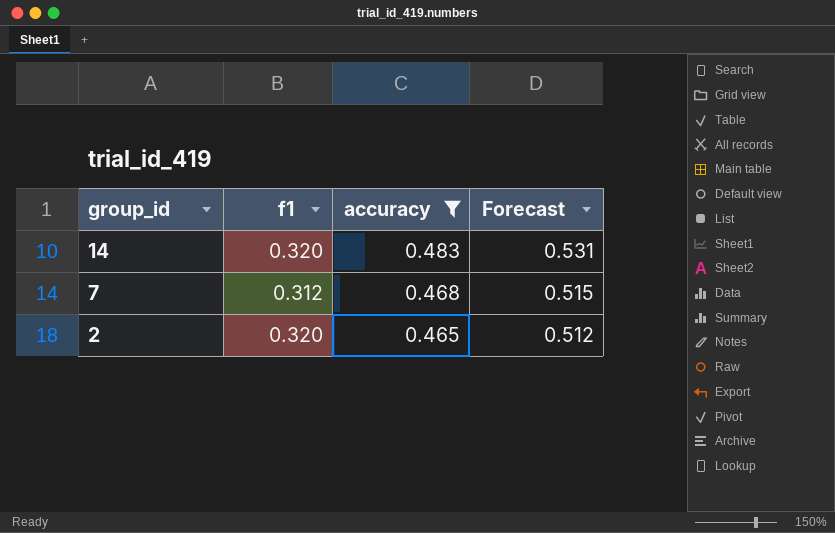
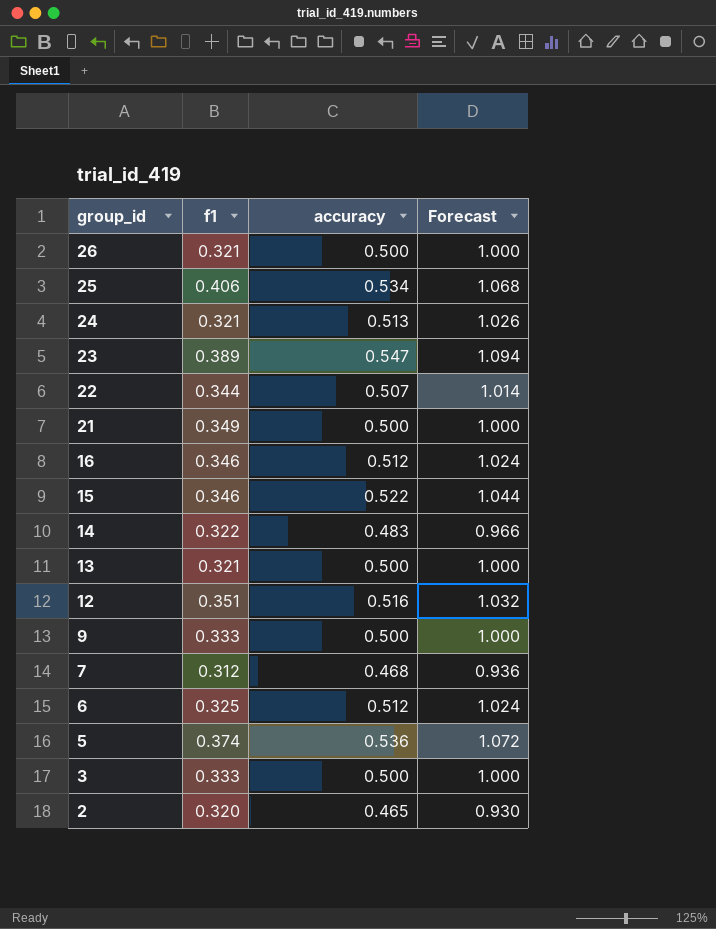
filter: accuracy <= 0.483 -> none
column Forecast | formula: [accuracy] * 1.1 -> [accuracy] * 2
14 | f1: 0.320 -> 0.322

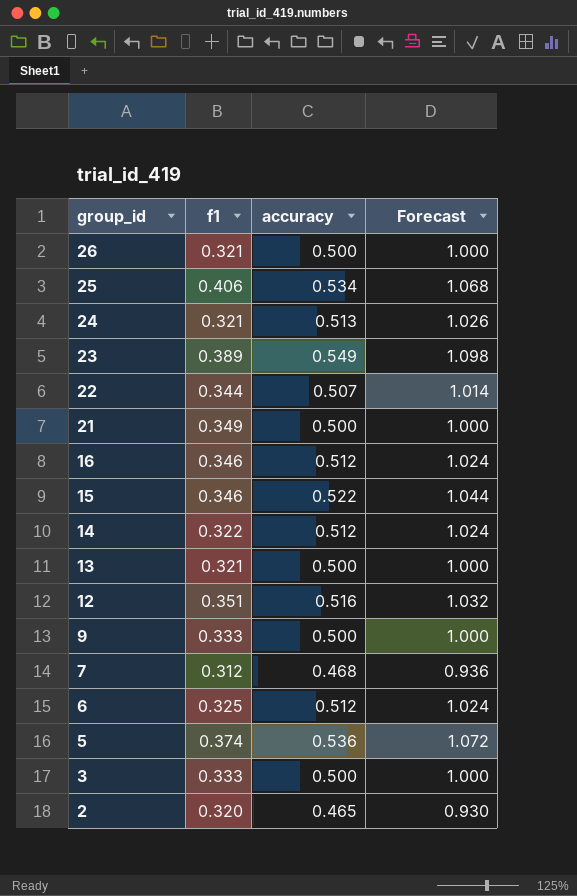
23 | accuracy: 0.547 -> 0.549
23 | Forecast: 1.094 -> 1.098
14 | accuracy: 0.483 -> 0.512
14 | Forecast: 0.966 -> 1.024

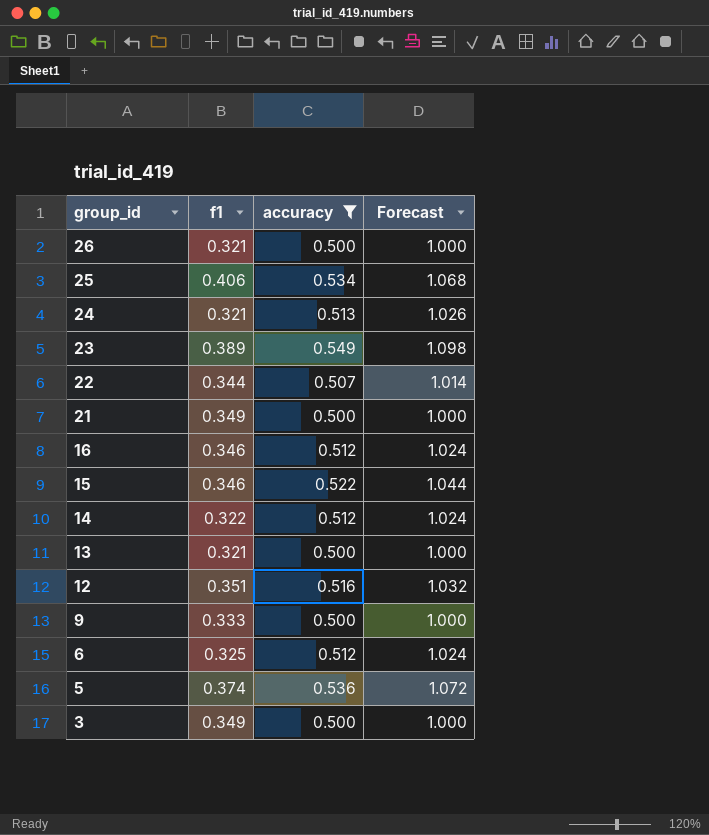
filter: none -> accuracy >= 0.500
3 | f1: 0.333 -> 0.349

